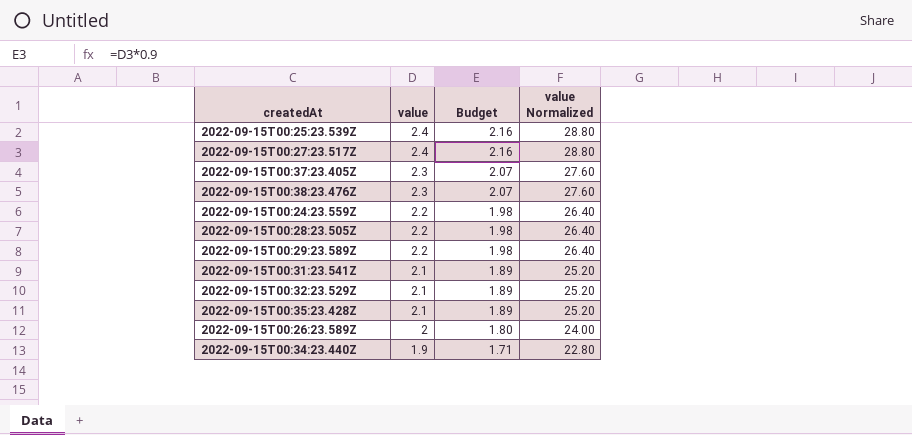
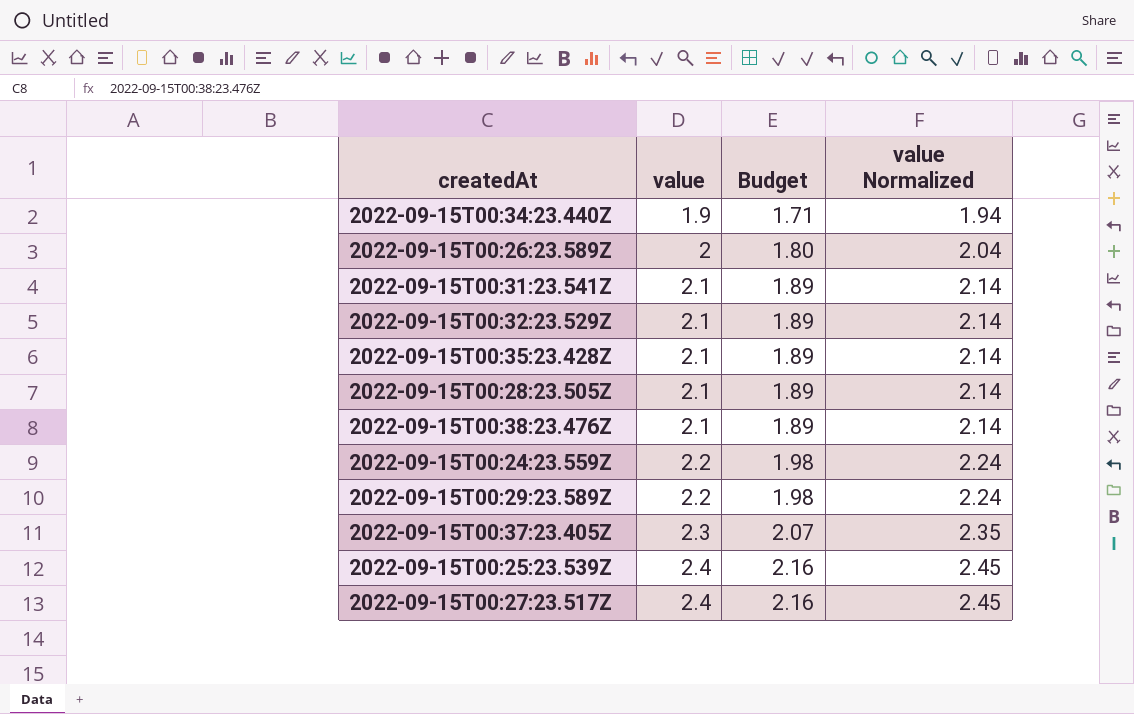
row order: value descending -> value ascending
column value Normalized | formula: [value] * 12 -> [value] * 1.02
2022-09-15T00:28:23.505Z | value: 2.2 -> 2.1
2022-09-15T00:28:23.505Z | Budget: 1.98 -> 1.89
2022-09-15T00:38:23.476Z | value: 2.3 -> 2.1
2022-09-15T00:38:23.476Z | Budget: 2.07 -> 1.89

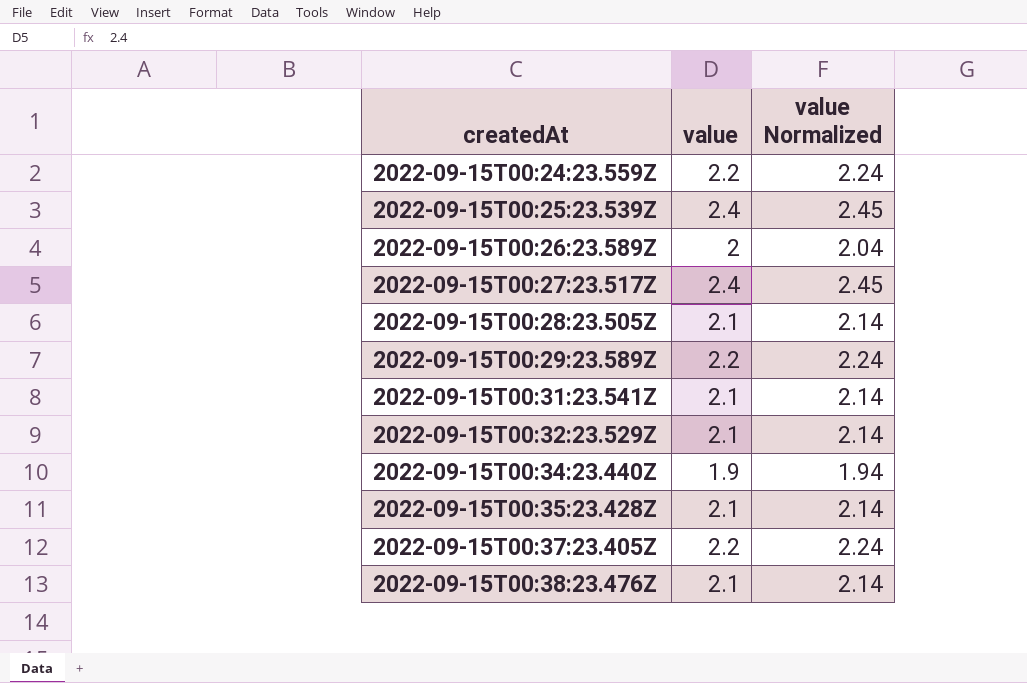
row order: value ascending -> createdAt ascending
column Budget | formula: [value] * 0.9 -> none
2022-09-15T00:37:23.405Z | value: 2.3 -> 2.2
2022-09-15T00:37:23.405Z | value Normalized: 2.35 -> 2.24

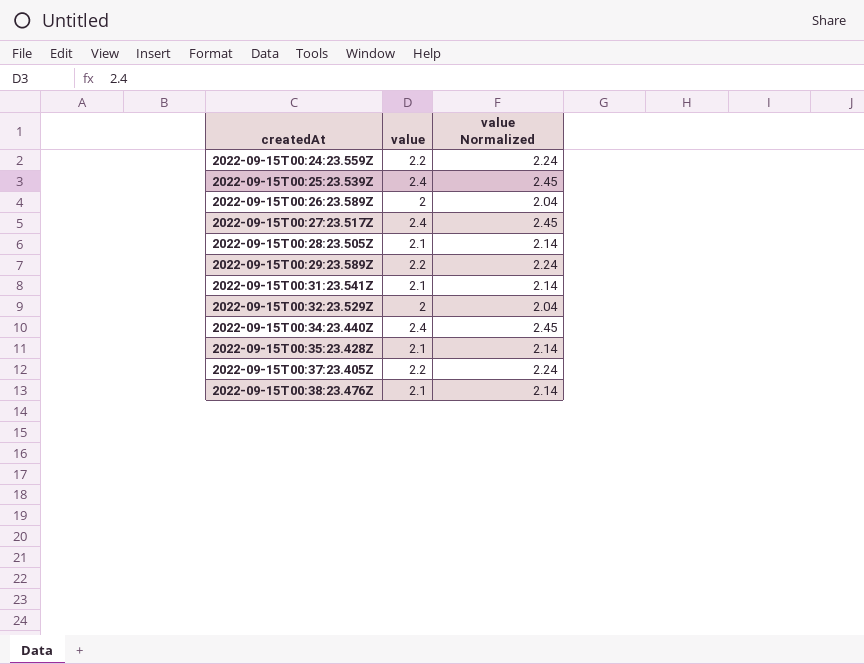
2022-09-15T00:32:23.529Z | value: 2.1 -> 2
2022-09-15T00:32:23.529Z | value Normalized: 2.14 -> 2.04
2022-09-15T00:34:23.440Z | value: 1.9 -> 2.4
2022-09-15T00:34:23.440Z | value Normalized: 1.94 -> 2.45

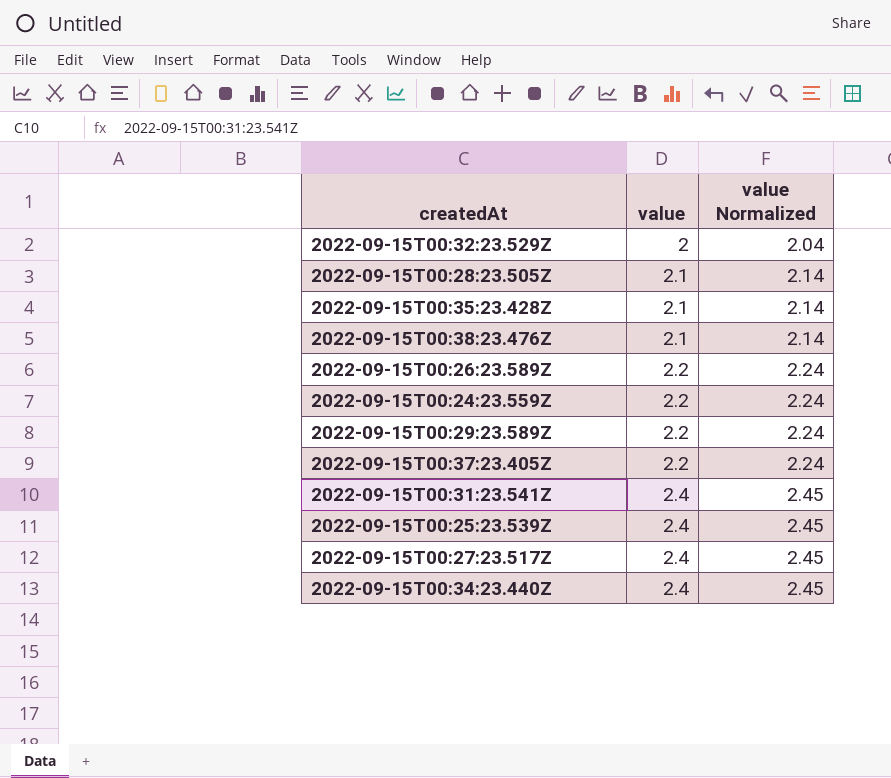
row order: createdAt ascending -> value ascending
2022-09-15T00:26:23.589Z | value: 2 -> 2.2
2022-09-15T00:26:23.589Z | value Normalized: 2.04 -> 2.24
2022-09-15T00:31:23.541Z | value: 2.1 -> 2.4
2022-09-15T00:31:23.541Z | value Normalized: 2.14 -> 2.45

